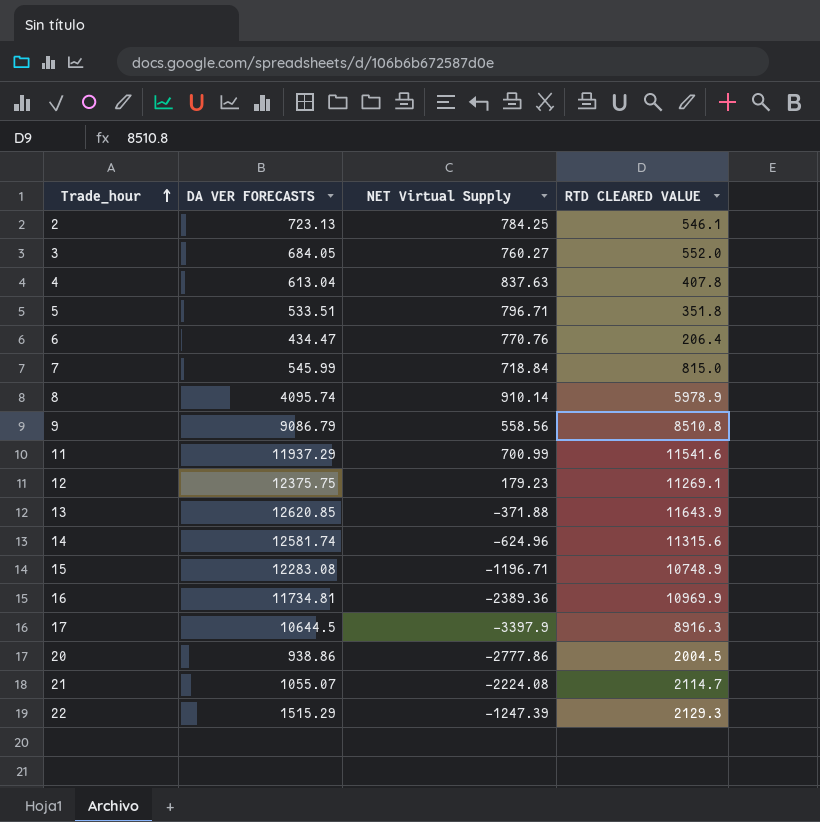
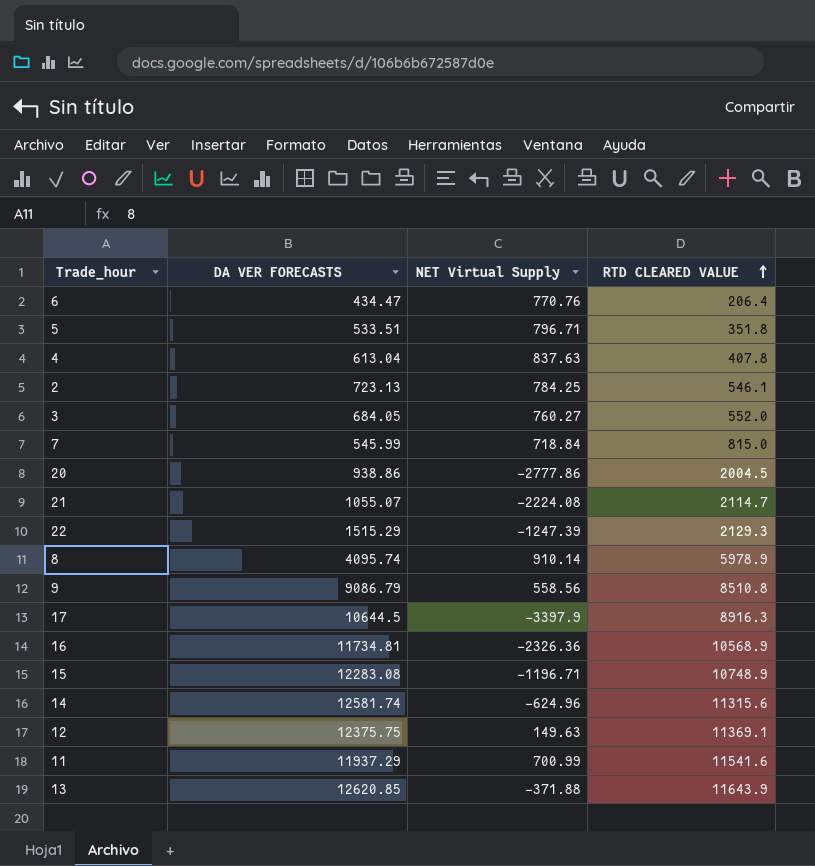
row order: Trade_hour ascending -> RTD CLEARED VALUE ascending
16 | NET Virtual Supply: -2389.36 -> -2326.36
16 | RTD CLEARED VALUE: 10969.9 -> 10568.9
12 | NET Virtual Supply: 179.23 -> 149.63
12 | RTD CLEARED VALUE: 11269.1 -> 11369.1

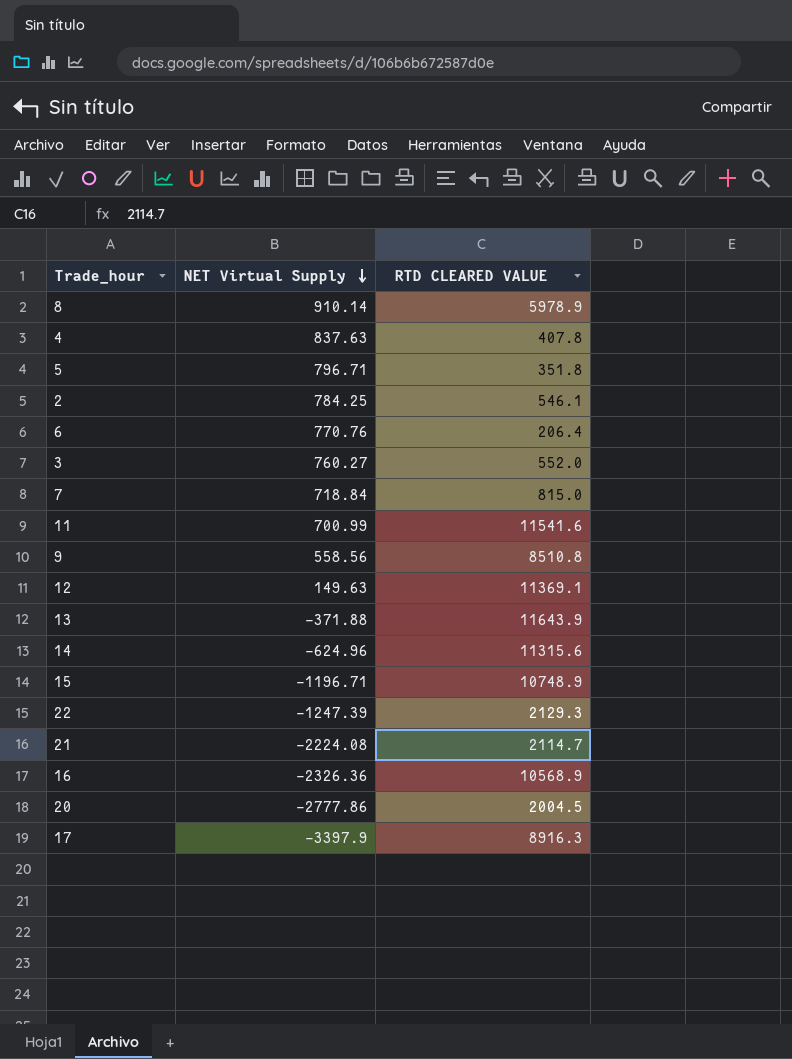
row order: RTD CLEARED VALUE ascending -> NET Virtual Supply descending
column DA VER FORECASTS | position: 2 -> none

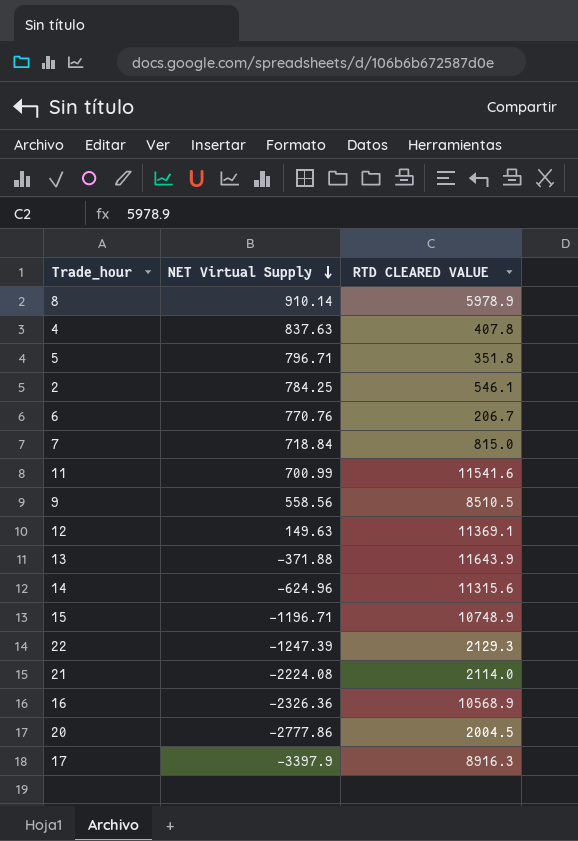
row 3: 760.27 | 552.0 -> none
6 | RTD CLEARED VALUE: 206.4 -> 206.7
9 | RTD CLEARED VALUE: 8510.8 -> 8510.5
21 | RTD CLEARED VALUE: 2114.7 -> 2114.0

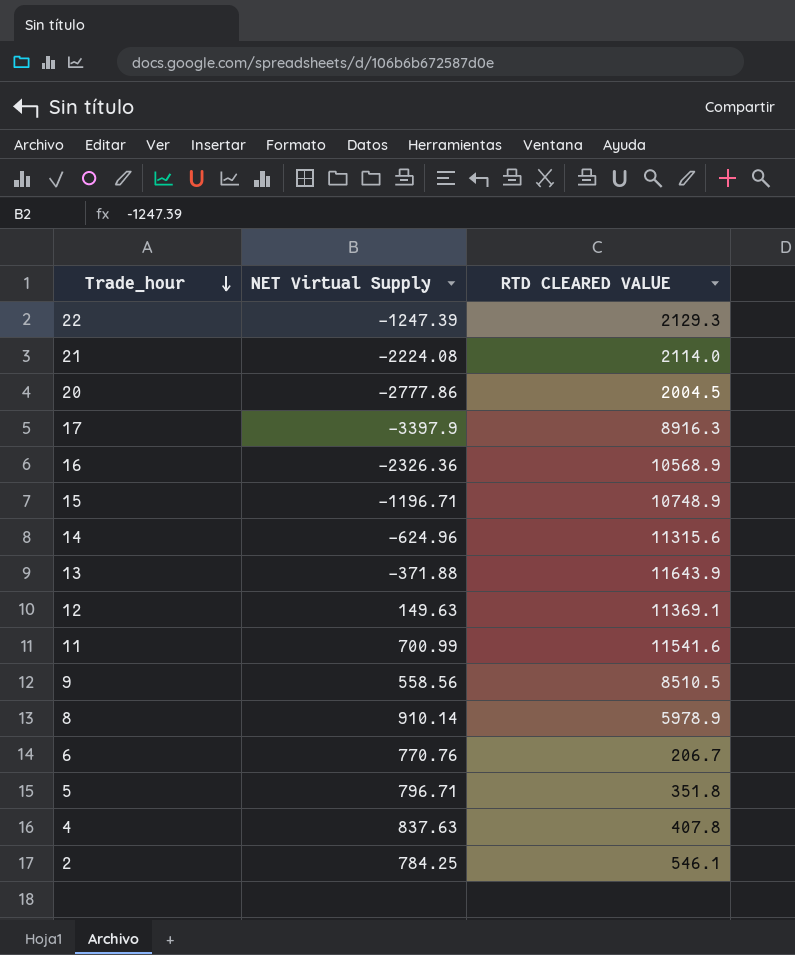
row order: NET Virtual Supply descending -> Trade_hour descending
row 7: 718.84 | 815.0 -> none

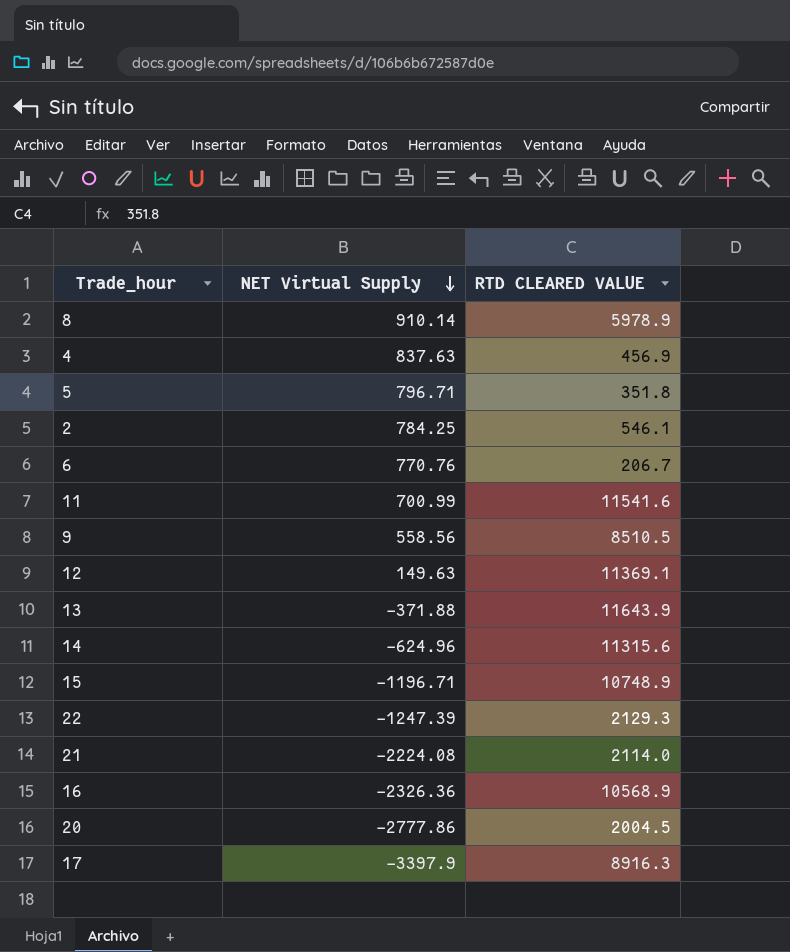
row order: Trade_hour descending -> NET Virtual Supply descending
4 | RTD CLEARED VALUE: 407.8 -> 456.9

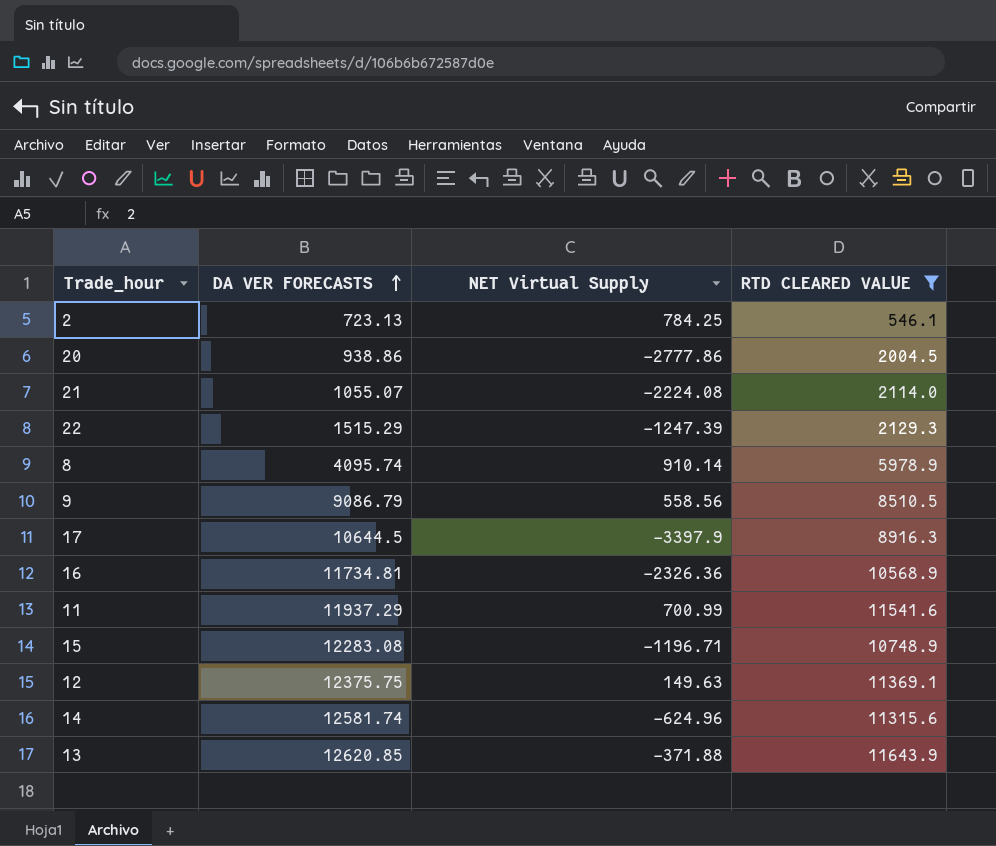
filter: none -> RTD CLEARED VALUE >= 546.1
row order: NET Virtual Supply descending -> DA VER FORECASTS ascending
column DA VER FORECASTS | position: none -> 2

